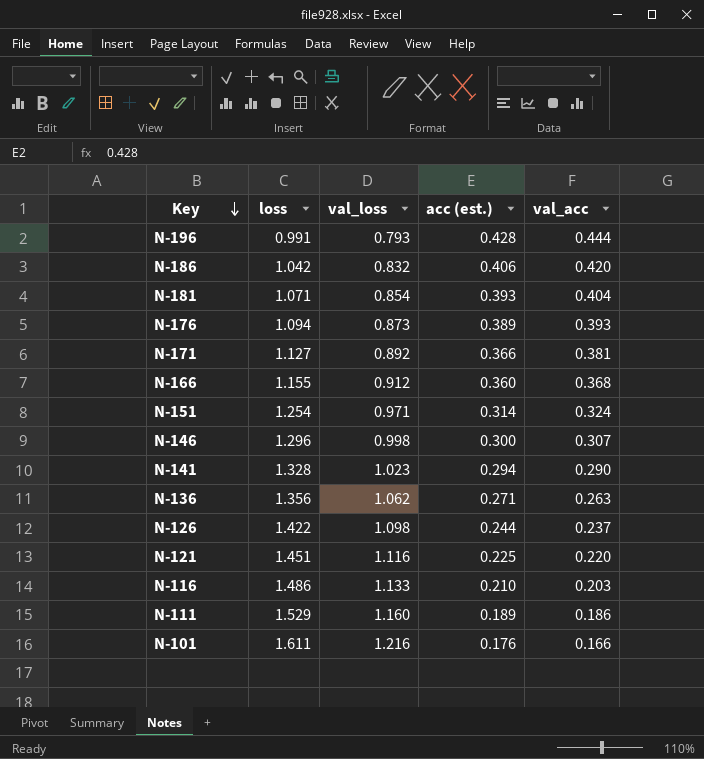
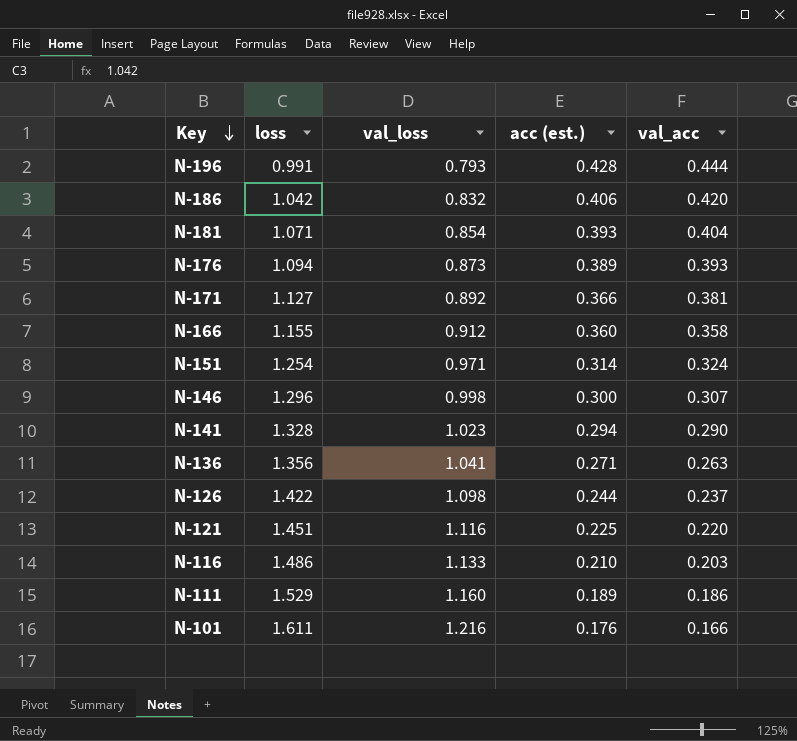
N-166 | val_acc: 0.368 -> 0.358
N-136 | val_loss: 1.062 -> 1.041

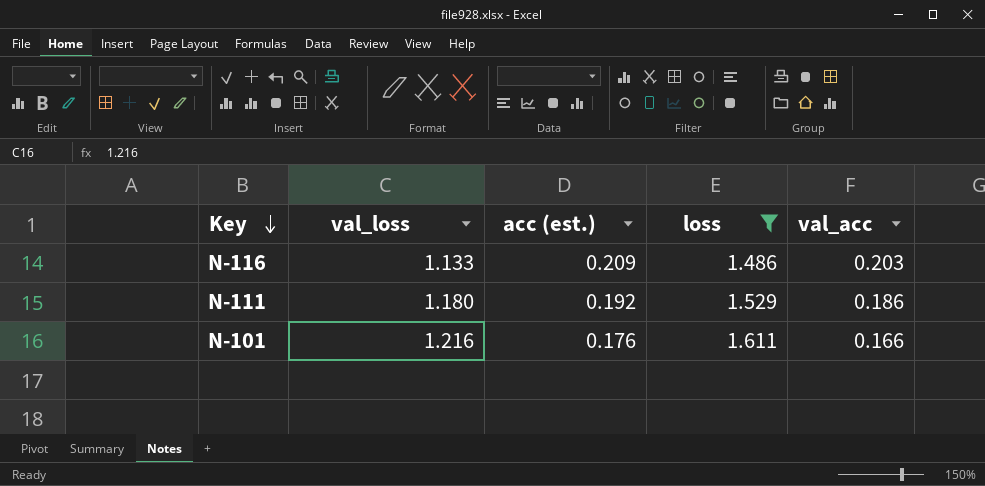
filter: none -> loss >= 1.486
column loss | position: 2 -> 4
N-116 | acc (est.): 0.210 -> 0.209
N-111 | val_loss: 1.160 -> 1.180
N-111 | acc (est.): 0.189 -> 0.192

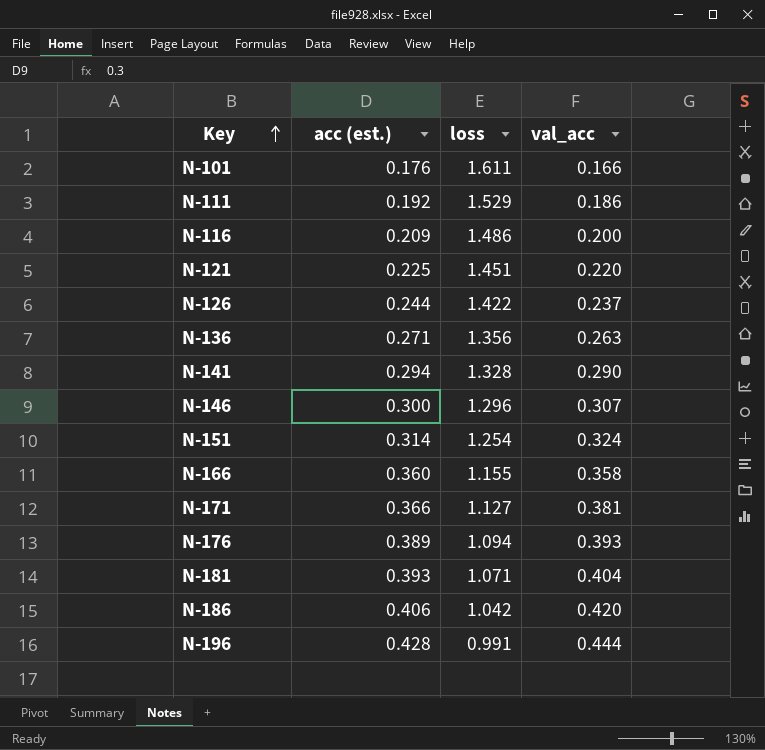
filter: loss >= 1.486 -> none
row order: Key descending -> Key ascending
column val_loss | position: 2 -> none
N-116 | val_acc: 0.203 -> 0.200

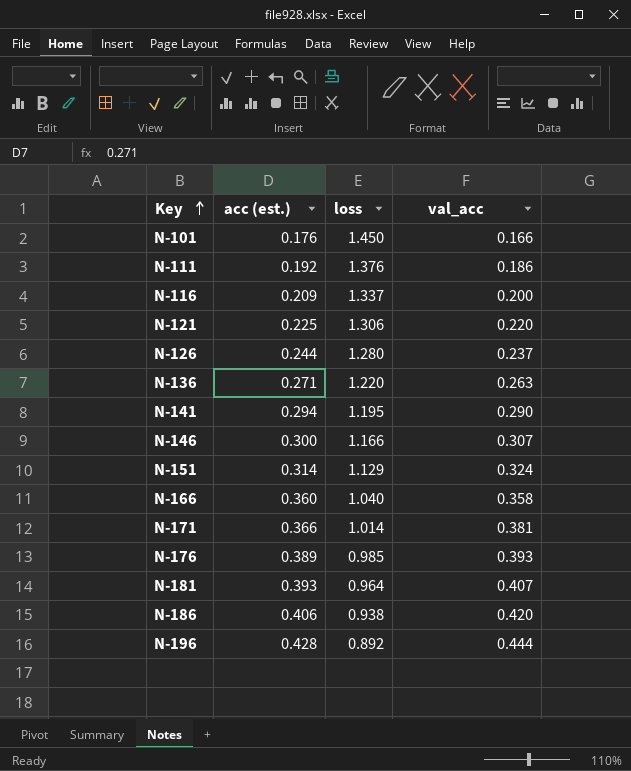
N-101 | loss: 1.611 -> 1.450
N-111 | loss: 1.529 -> 1.376
N-116 | loss: 1.486 -> 1.337
N-121 | loss: 1.451 -> 1.306
N-126 | loss: 1.422 -> 1.280
N-136 | loss: 1.356 -> 1.220
N-141 | loss: 1.328 -> 1.195
N-146 | loss: 1.296 -> 1.166
N-151 | loss: 1.254 -> 1.129
N-166 | loss: 1.155 -> 1.040
N-171 | loss: 1.127 -> 1.014
N-176 | loss: 1.094 -> 0.985
N-181 | loss: 1.071 -> 0.964
N-181 | val_acc: 0.404 -> 0.407
N-186 | loss: 1.042 -> 0.938
N-196 | loss: 0.991 -> 0.892

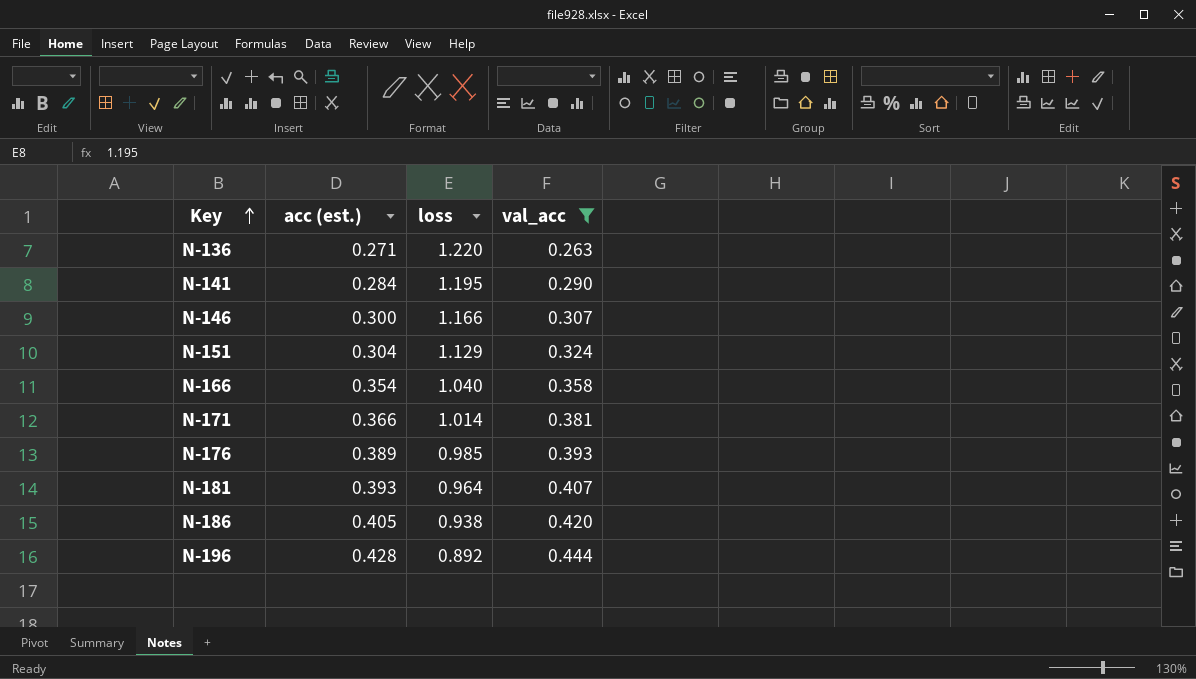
filter: none -> val_acc >= 0.263
N-141 | acc (est.): 0.294 -> 0.284
N-151 | acc (est.): 0.314 -> 0.304
N-166 | acc (est.): 0.360 -> 0.354
N-186 | acc (est.): 0.406 -> 0.405

